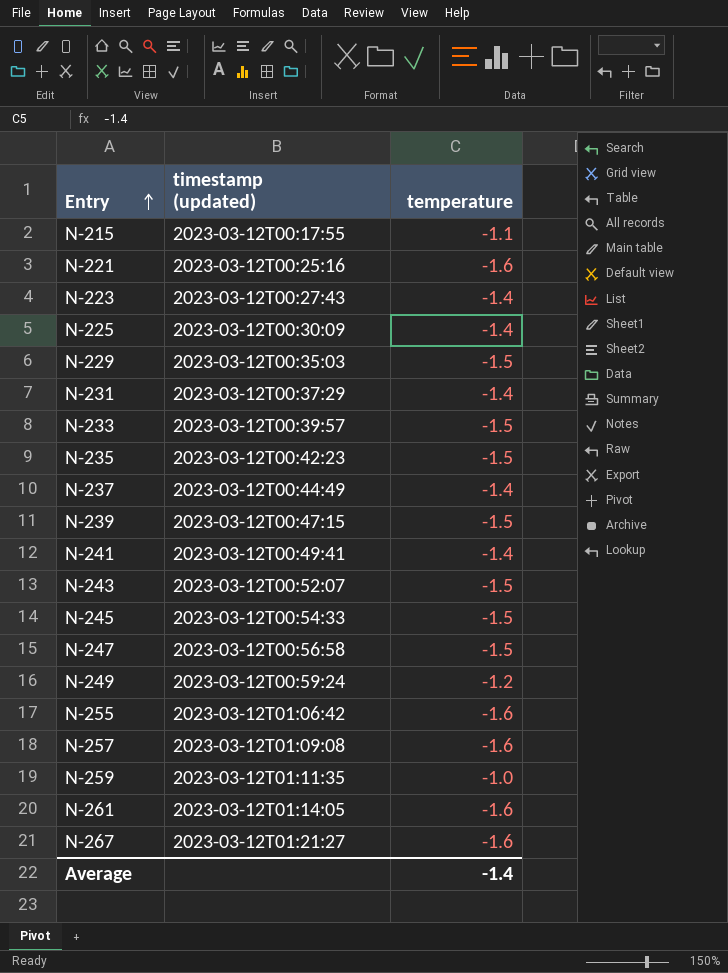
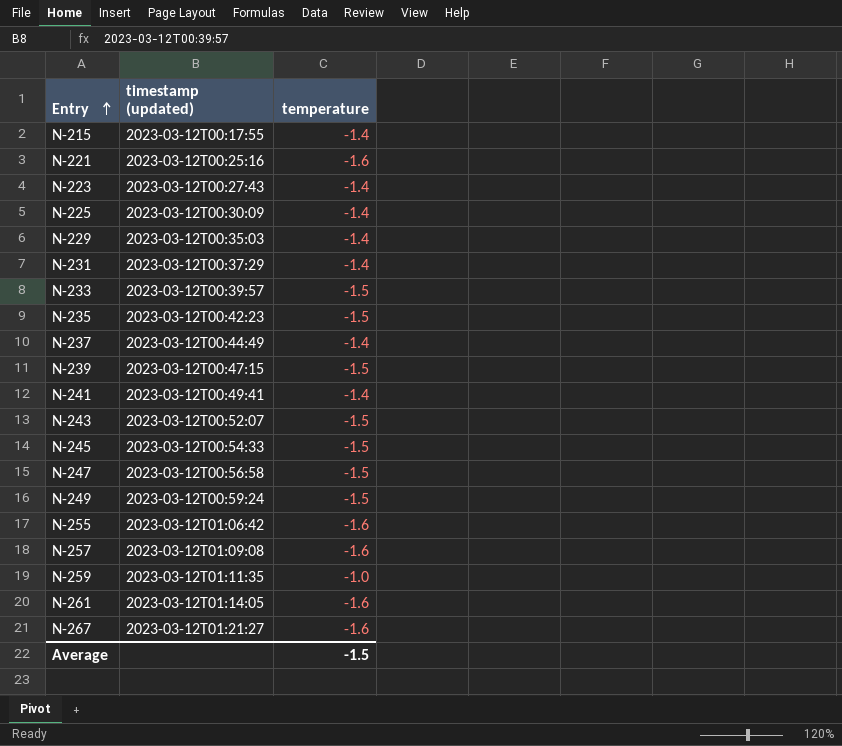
N-215 | temperature: -1.1 -> -1.4
N-229 | temperature: -1.5 -> -1.4
N-249 | temperature: -1.2 -> -1.5
Average | temperature: -1.4 -> -1.5

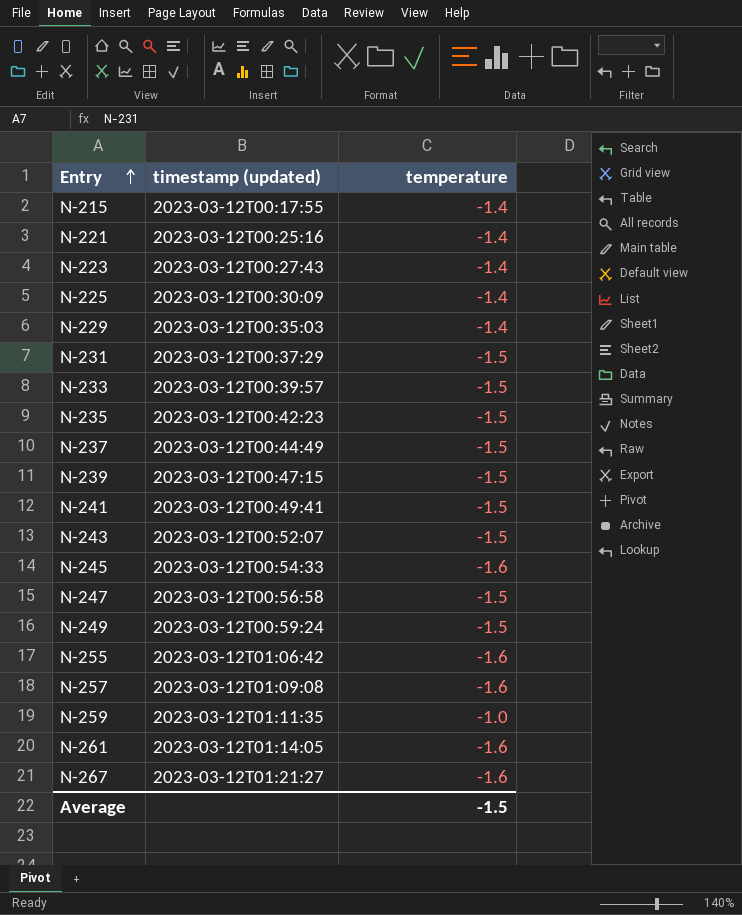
N-221 | temperature: -1.6 -> -1.4
N-231 | temperature: -1.4 -> -1.5
N-237 | temperature: -1.4 -> -1.5
N-241 | temperature: -1.4 -> -1.5
N-245 | temperature: -1.5 -> -1.6

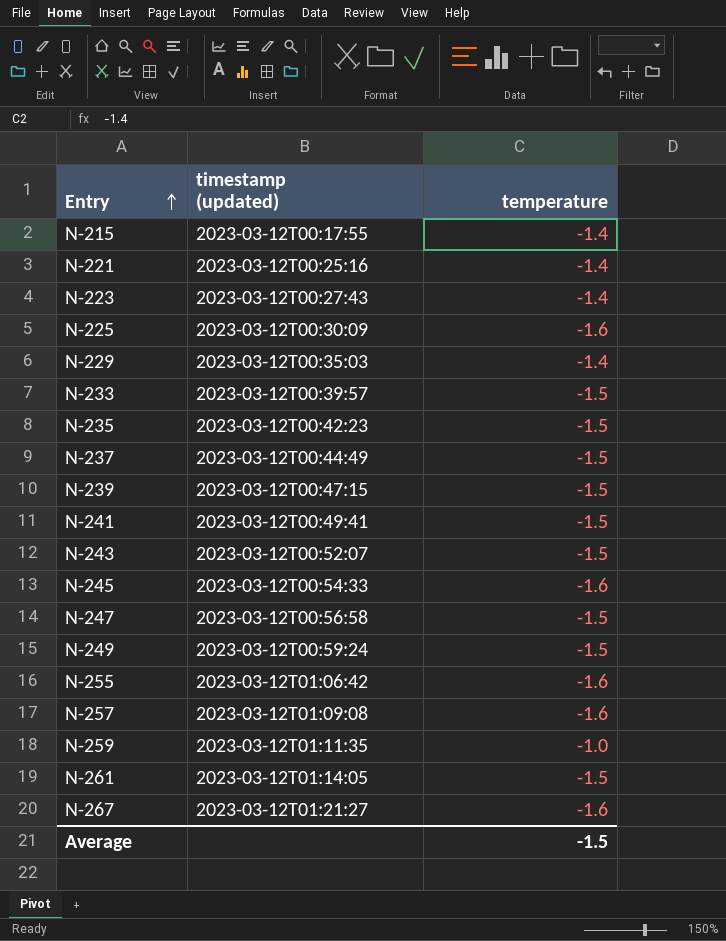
row N-231: 2023-03-12T00:37:29 | -1.5 -> none
N-225 | temperature: -1.4 -> -1.6
N-261 | temperature: -1.6 -> -1.5

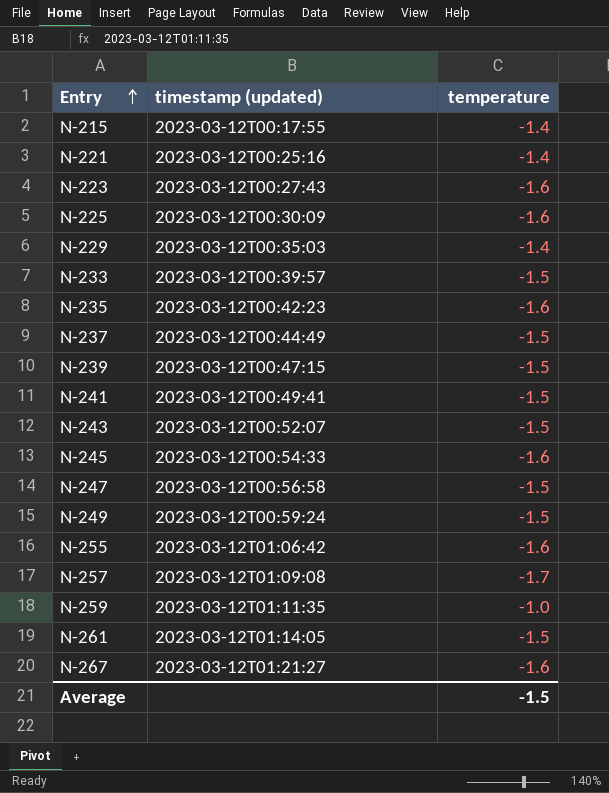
N-223 | temperature: -1.4 -> -1.6
N-235 | temperature: -1.5 -> -1.6
N-257 | temperature: -1.6 -> -1.7

